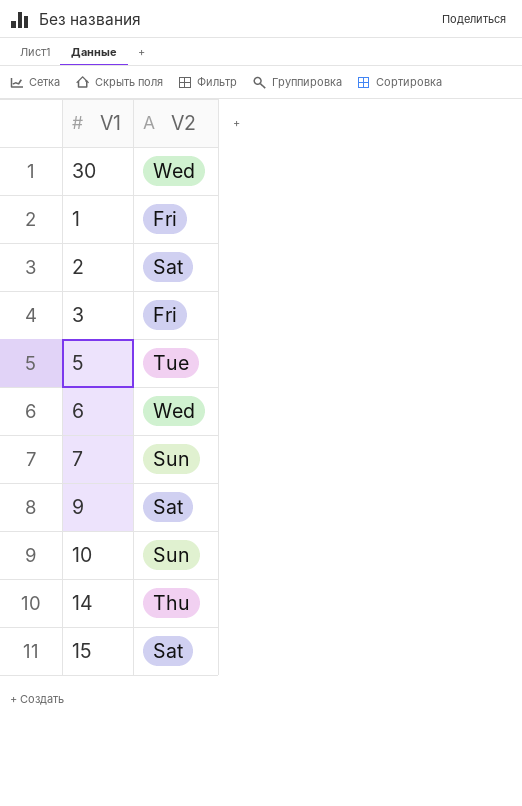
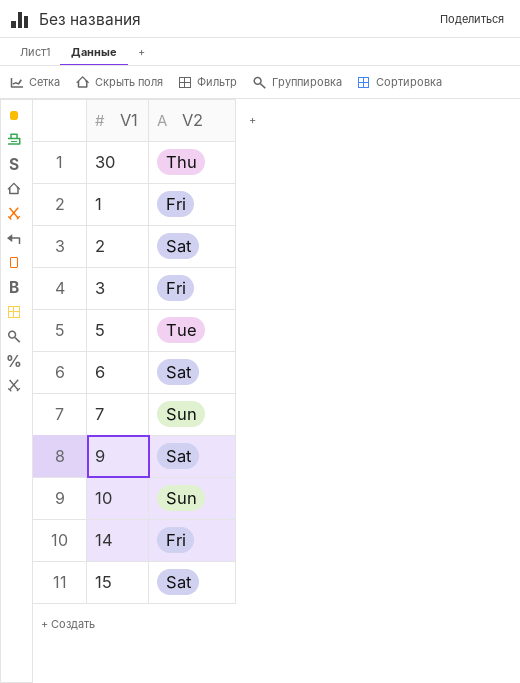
30 | V2: Wed -> Thu
6 | V2: Wed -> Sat
14 | V2: Thu -> Fri

